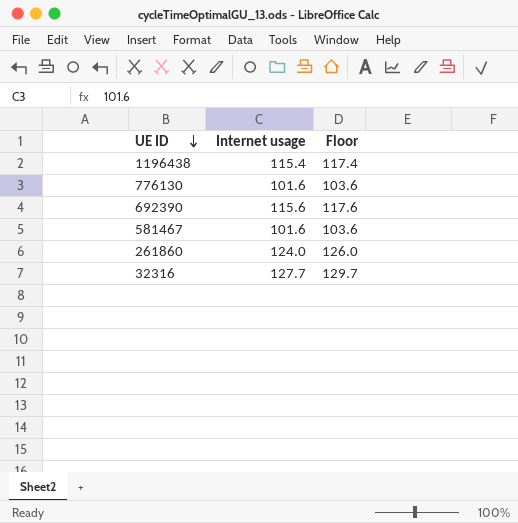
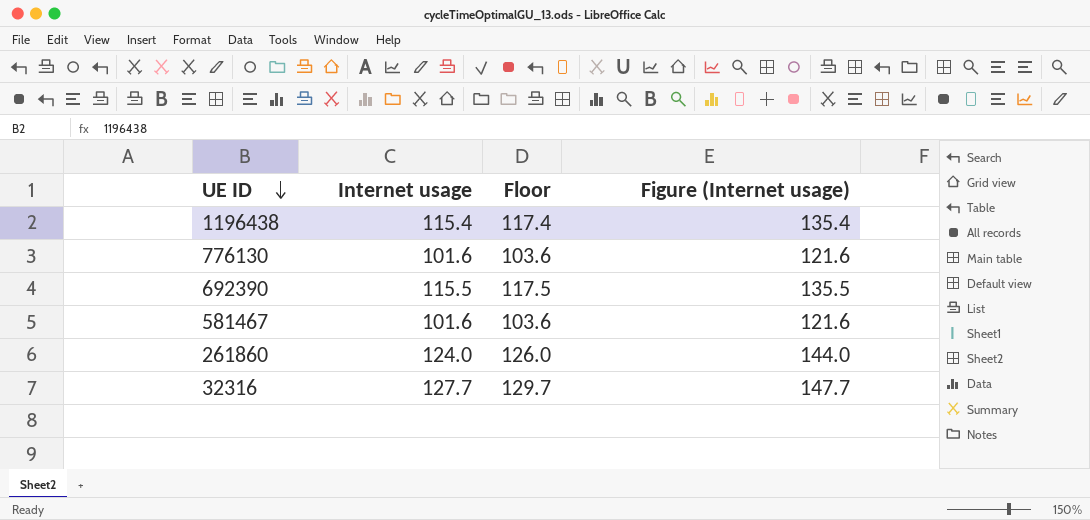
column Figure (Internet usage) | formula: none -> [Internet usage] + 20
692390 | Internet usage: 115.6 -> 115.5
692390 | Floor: 117.6 -> 117.5

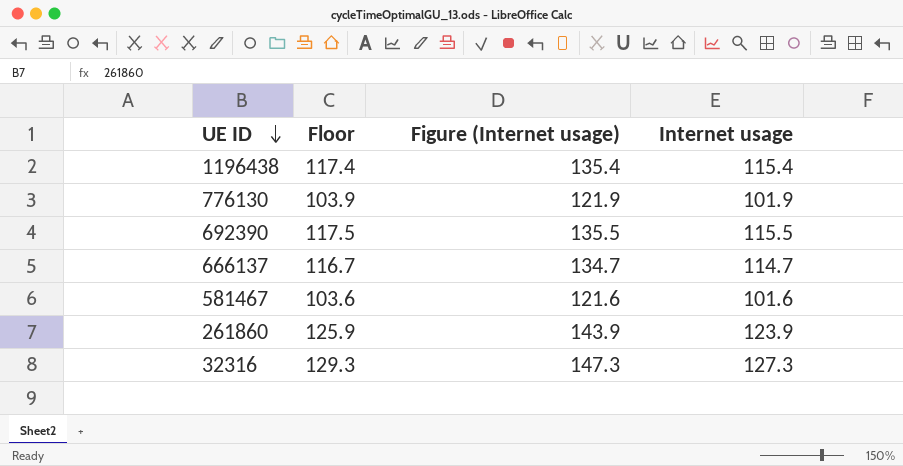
column Internet usage | position: 2 -> 4
776130 | Floor: 103.6 -> 103.9
776130 | Figure (Internet usage): 121.6 -> 121.9
776130 | Internet usage: 101.6 -> 101.9
row 666137: none -> 116.7 | 134.7 | 114.7
261860 | Floor: 126.0 -> 125.9
261860 | Figure (Internet usage): 144.0 -> 143.9
261860 | Internet usage: 124.0 -> 123.9
32316 | Floor: 129.7 -> 129.3
32316 | Figure (Internet usage): 147.7 -> 147.3
32316 | Internet usage: 127.7 -> 127.3

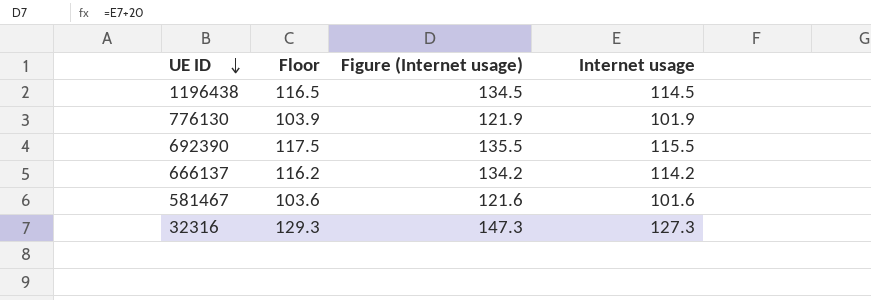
row 261860: 125.9 | 143.9 | 123.9 -> none
1196438 | Floor: 117.4 -> 116.5
1196438 | Figure (Internet usage): 135.4 -> 134.5
1196438 | Internet usage: 115.4 -> 114.5
666137 | Floor: 116.7 -> 116.2
666137 | Figure (Internet usage): 134.7 -> 134.2
666137 | Internet usage: 114.7 -> 114.2

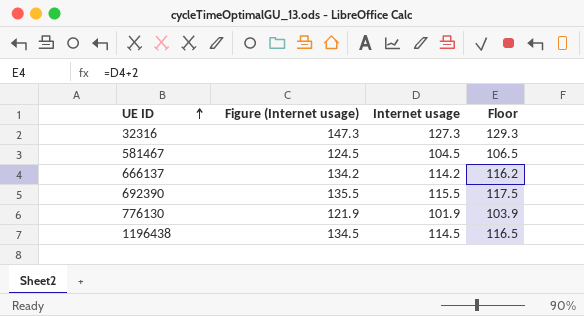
row order: UE ID descending -> UE ID ascending
column Floor | position: 2 -> 4
581467 | Figure (Internet usage): 121.6 -> 124.5
581467 | Internet usage: 101.6 -> 104.5
581467 | Floor: 103.6 -> 106.5

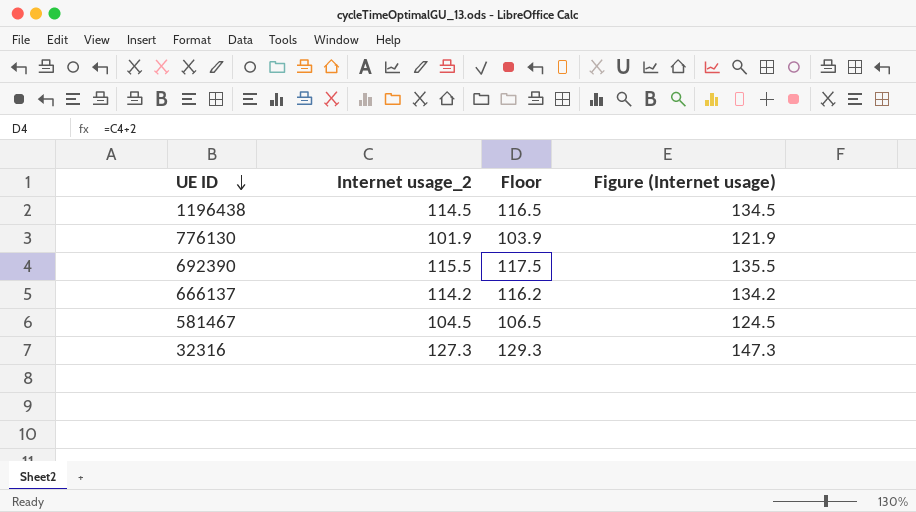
row order: UE ID ascending -> UE ID descending
column name: Internet usage -> Internet usage_2
column Figure (Internet usage) | position: 2 -> 4

